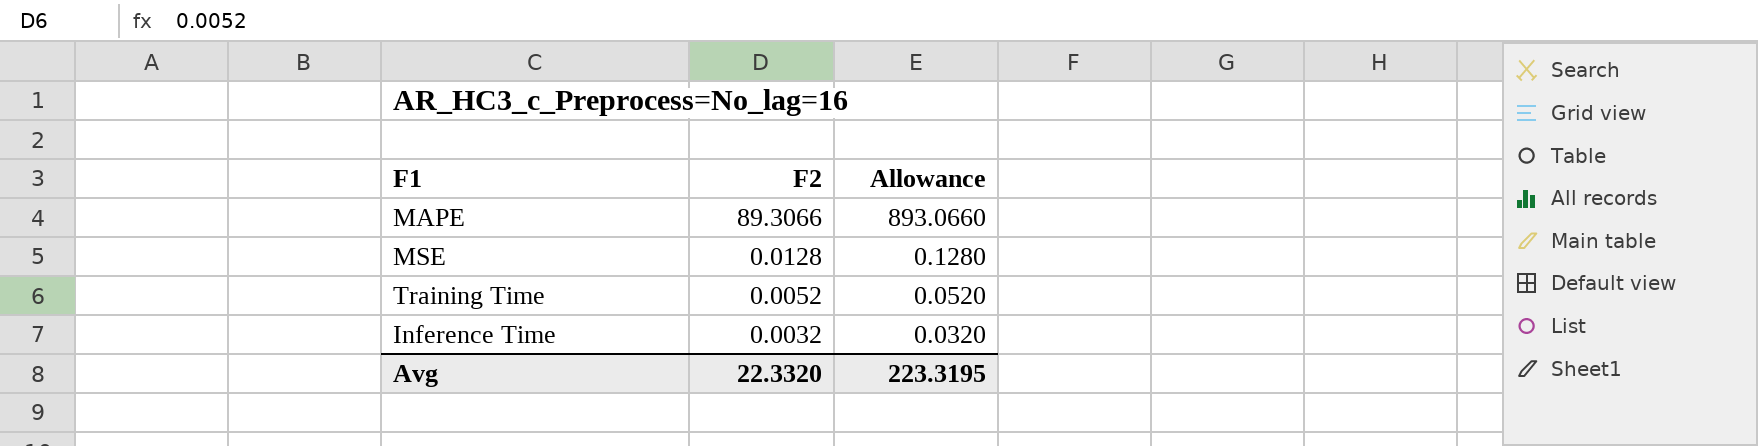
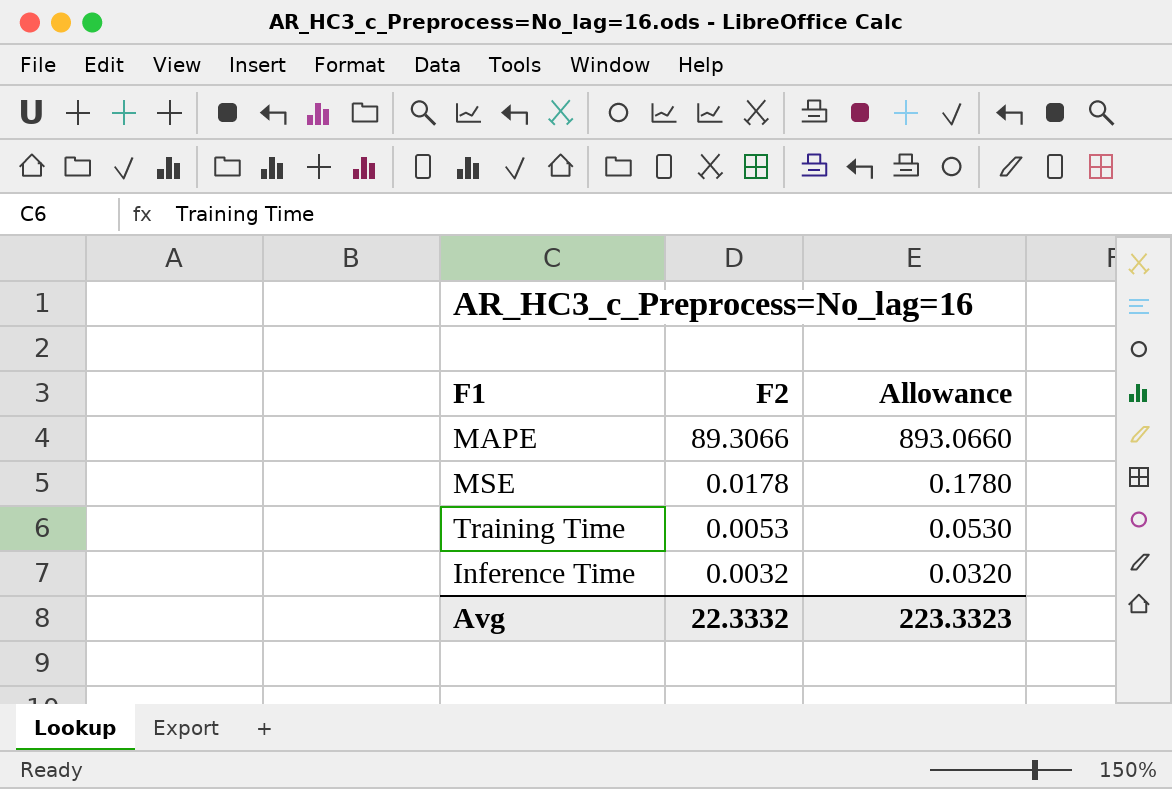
MSE | F2: 0.0128 -> 0.0178
MSE | Allowance: 0.1280 -> 0.1780
Training Time | F2: 0.0052 -> 0.0053
Training Time | Allowance: 0.0520 -> 0.0530
Avg | F2: 22.3320 -> 22.3332
Avg | Allowance: 223.3195 -> 223.3323

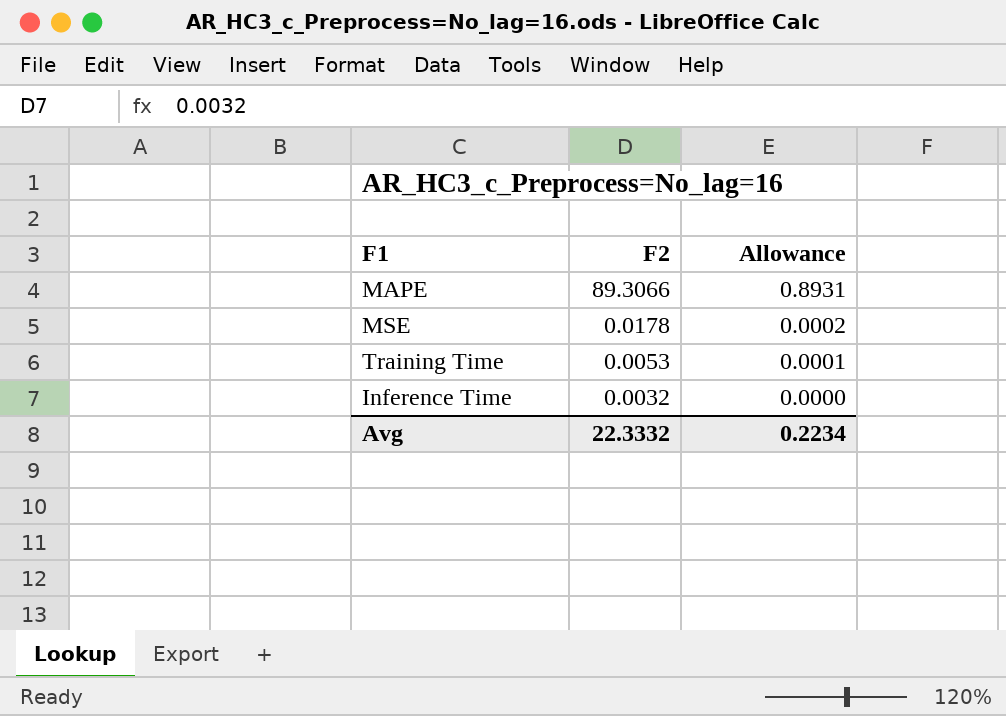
column Allowance | formula: [F2] * 10 -> [F2] * 0.01
Avg | Allowance: 223.3323 -> 0.2234

